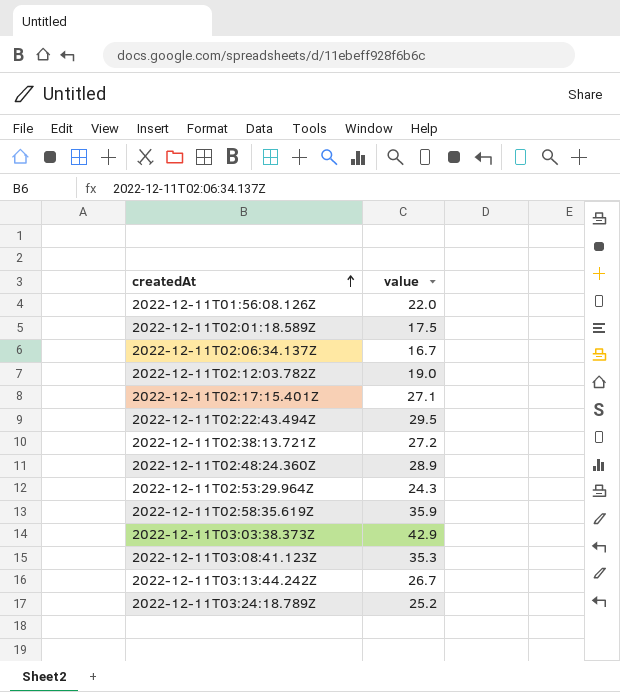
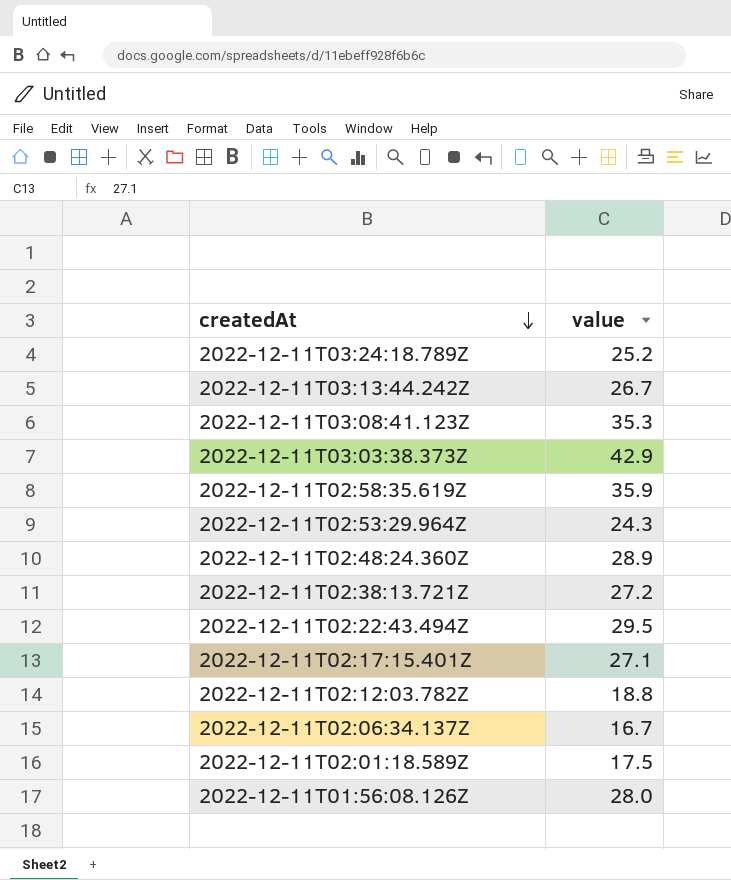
row order: createdAt ascending -> createdAt descending
2022-12-11T02:12:03.782Z | value: 19.0 -> 18.8
2022-12-11T01:56:08.126Z | value: 22.0 -> 28.0

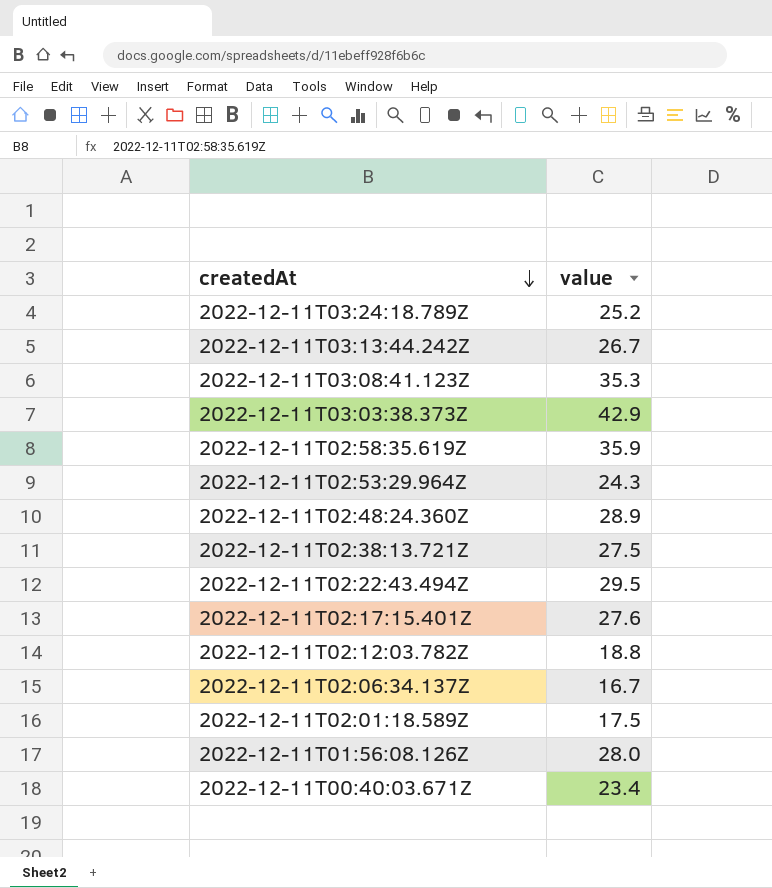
2022-12-11T02:38:13.721Z | value: 27.2 -> 27.5
2022-12-11T02:17:15.401Z | value: 27.1 -> 27.6
row 2022-12-11T00:40:03.671Z: none -> 23.4

